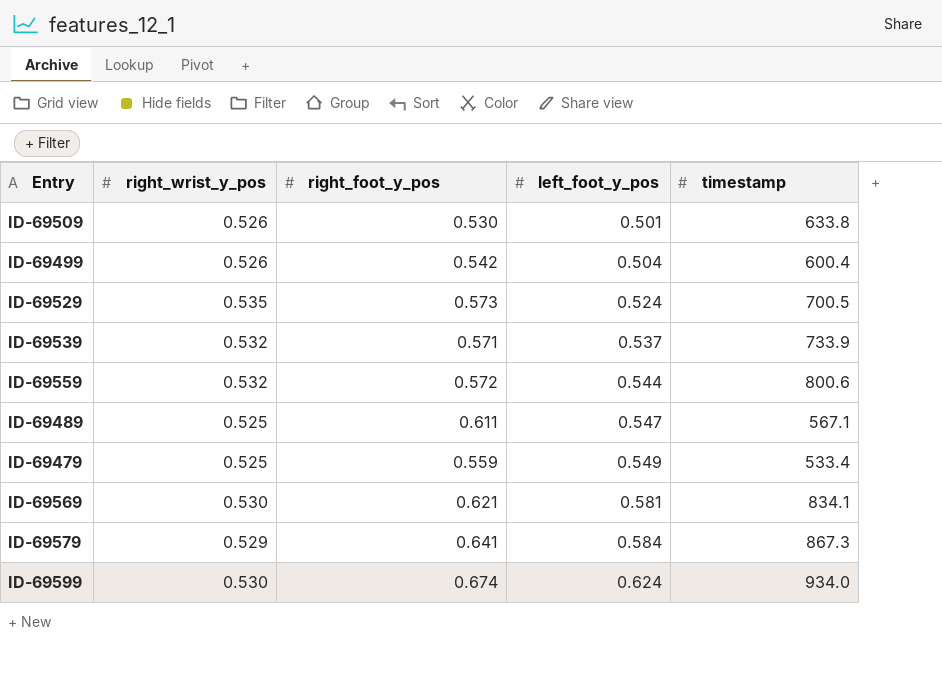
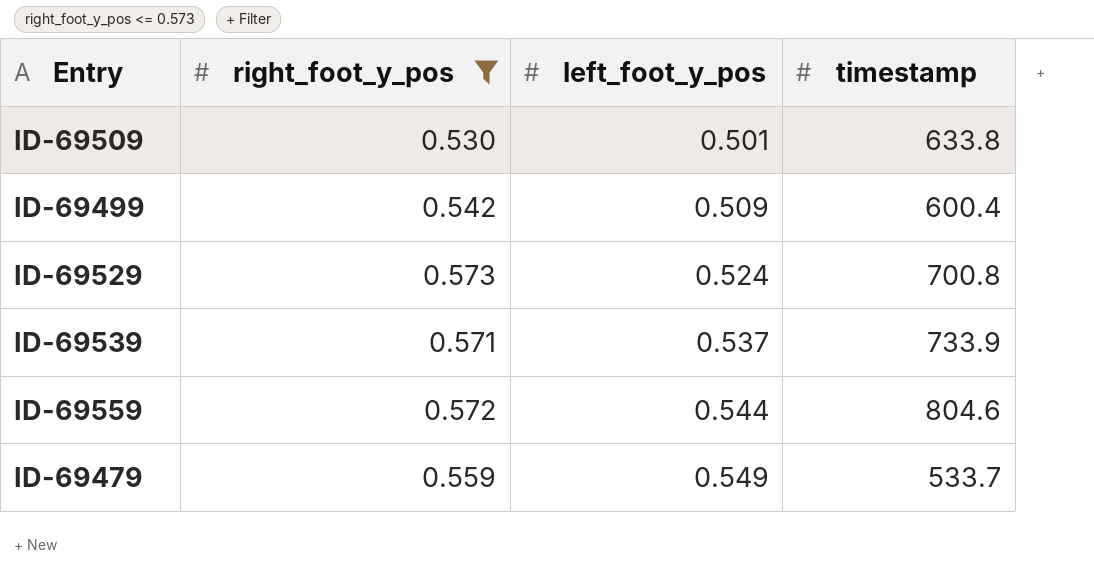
filter: none -> right_foot_y_pos <= 0.573
column right_wrist_y_pos | position: 2 -> none
ID-69499 | left_foot_y_pos: 0.504 -> 0.509
ID-69529 | timestamp: 700.5 -> 700.8
ID-69559 | timestamp: 800.6 -> 804.6
ID-69479 | timestamp: 533.4 -> 533.7

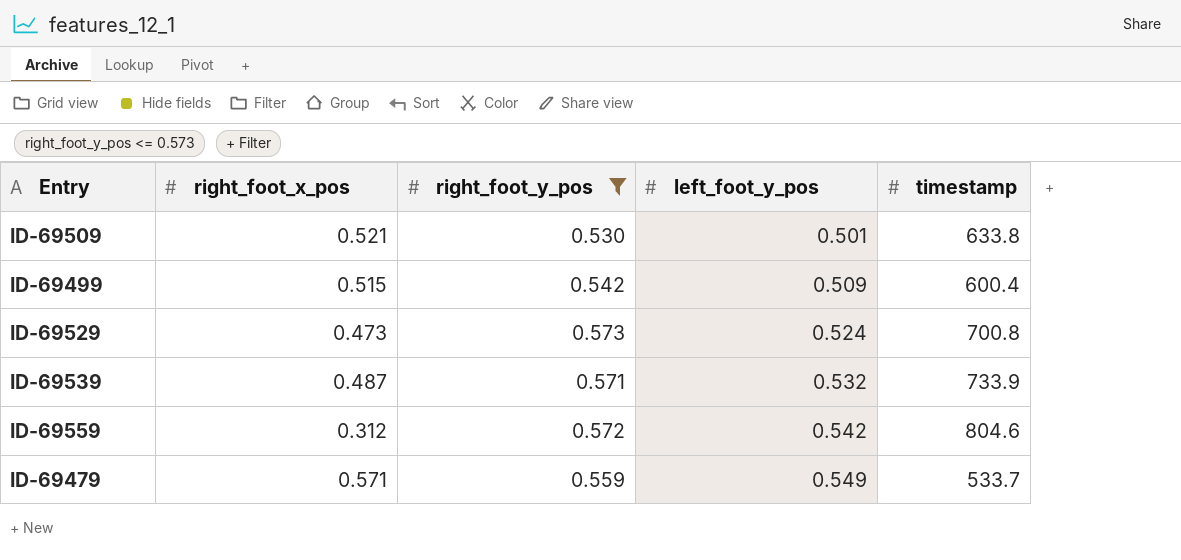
column right_foot_x_pos | position: none -> 2
ID-69539 | left_foot_y_pos: 0.537 -> 0.532
ID-69559 | left_foot_y_pos: 0.544 -> 0.542

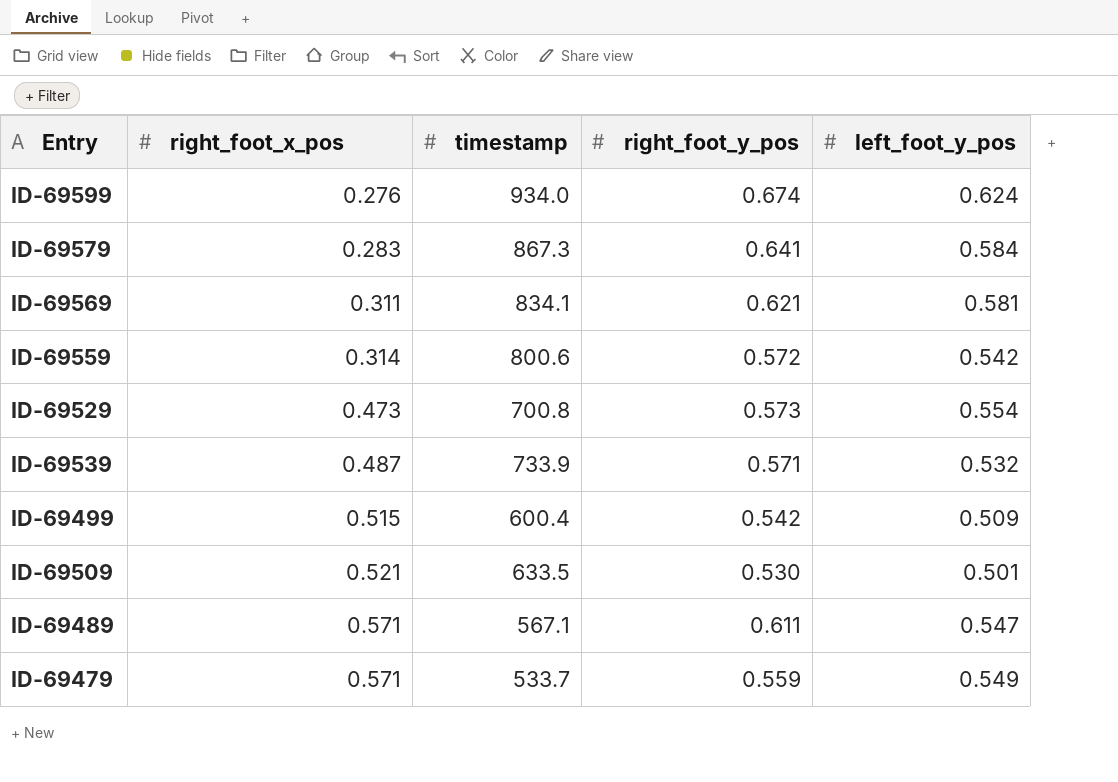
filter: right_foot_y_pos <= 0.573 -> none
row order: left_foot_y_pos ascending -> right_foot_x_pos ascending
column timestamp | position: 5 -> 3
ID-69559 | right_foot_x_pos: 0.312 -> 0.314
ID-69559 | timestamp: 804.6 -> 800.6
ID-69529 | left_foot_y_pos: 0.524 -> 0.554
ID-69509 | timestamp: 633.8 -> 633.5

